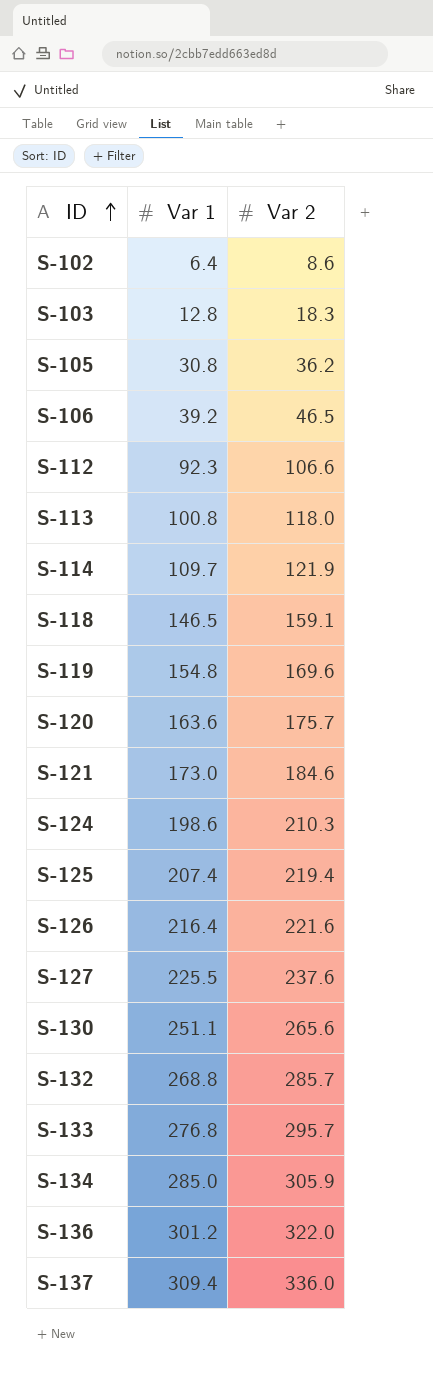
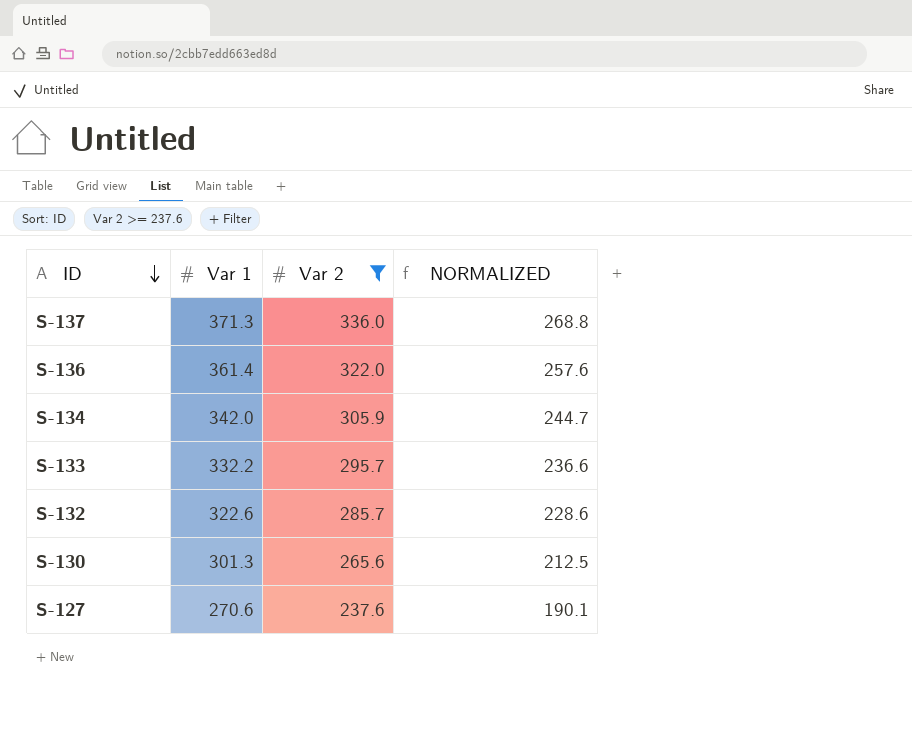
filter: none -> Var 2 >= 237.6
row order: ID ascending -> ID descending
column NORMALIZED | formula: none -> [Var 2] * 0.8
S-137 | Var 1: 309.4 -> 371.3
S-136 | Var 1: 301.2 -> 361.4
S-134 | Var 1: 285.0 -> 342.0
S-133 | Var 1: 276.8 -> 332.2
S-132 | Var 1: 268.8 -> 322.6
S-130 | Var 1: 251.1 -> 301.3
S-127 | Var 1: 225.5 -> 270.6

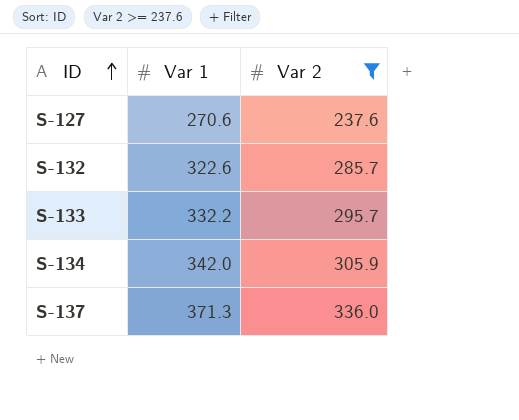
row order: ID descending -> ID ascending
column NORMALIZED | formula: [Var 2] * 0.8 -> none
row S-136: 361.4 | 322.0 | 257.6 -> none
row S-130: 301.3 | 265.6 | 212.5 -> none

